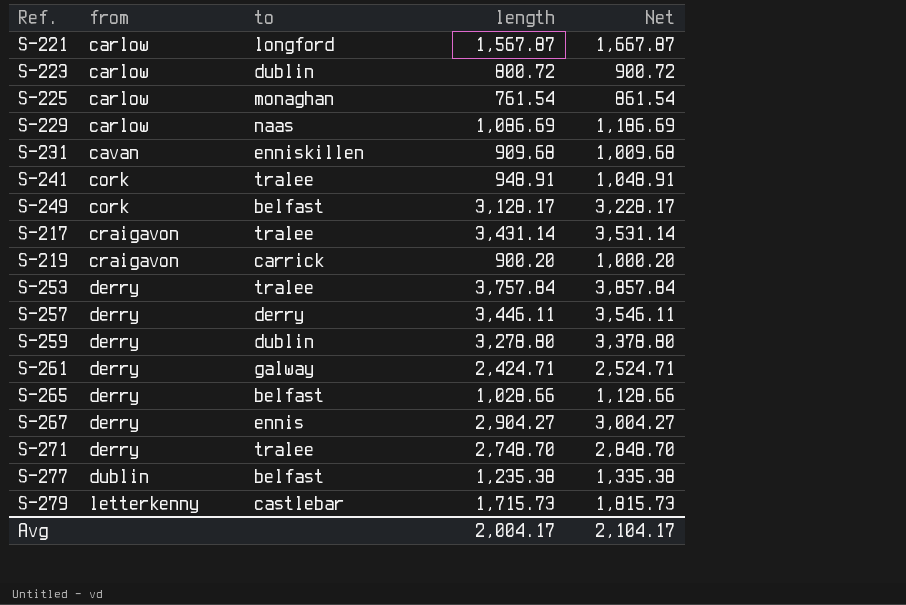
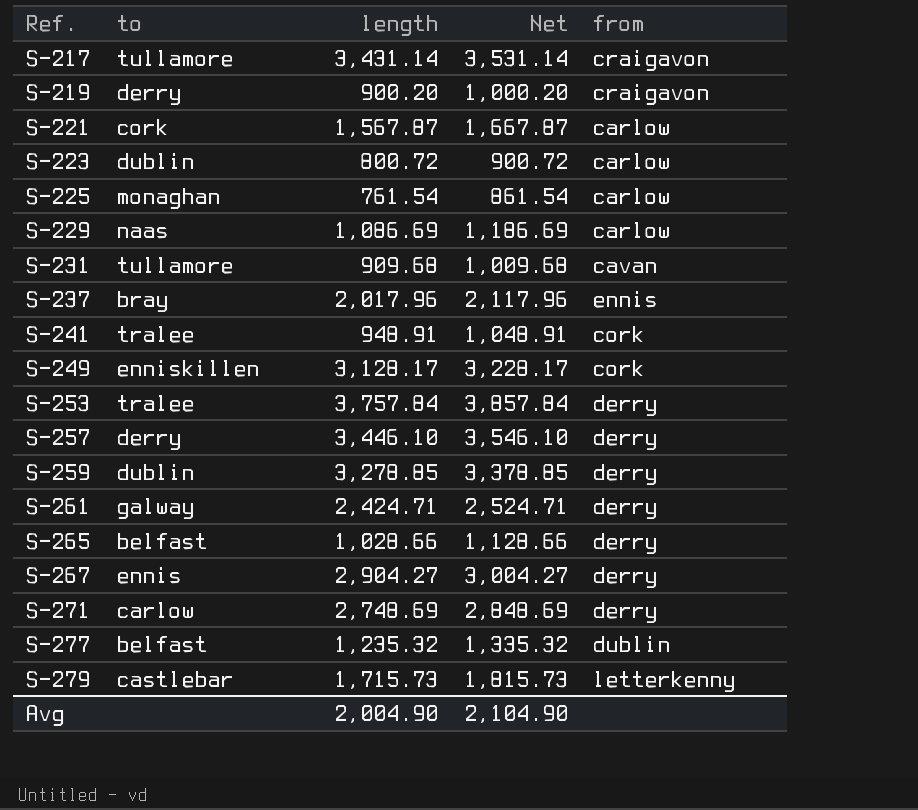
row order: from ascending -> Ref. ascending
column from | position: 2 -> 5
S-217 | to: tralee -> tullamore
S-219 | to: carrick -> derry
S-221 | to: longford -> cork
S-231 | to: enniskillen -> tullamore
row S-237: none -> bray | 2,017.96 | 2,117.96 | ennis
S-249 | to: belfast -> enniskillen
S-257 | length: 3,446.11 -> 3,446.10
S-257 | Net: 3,546.11 -> 3,546.10
S-259 | length: 3,278.80 -> 3,278.85
S-259 | Net: 3,378.80 -> 3,378.85
S-271 | to: tralee -> carlow
S-271 | length: 2,748.70 -> 2,748.69
S-271 | Net: 2,848.70 -> 2,848.69
S-277 | length: 1,235.38 -> 1,235.32
S-277 | Net: 1,335.38 -> 1,335.32
Avg | length: 2,004.17 -> 2,004.90
Avg | Net: 2,104.17 -> 2,104.90

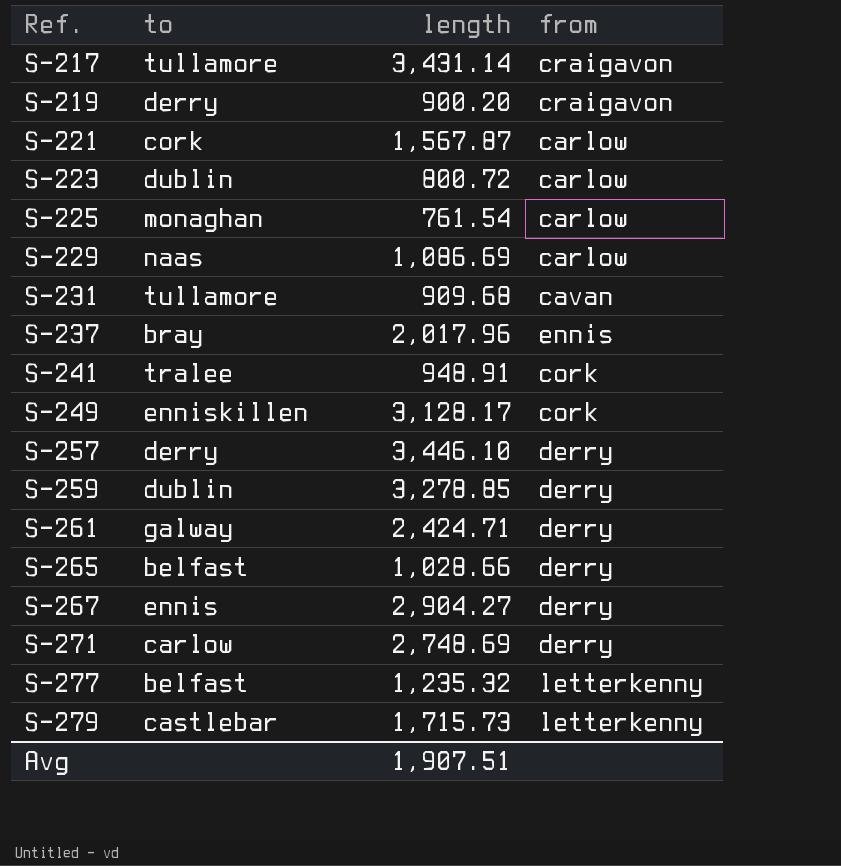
column Net | formula: [length] + 100 -> none
row S-253: tralee | 3,757.84 | 3,857.84 | derry -> none
S-277 | from: dublin -> letterkenny
Avg | length: 2,004.90 -> 1,907.51

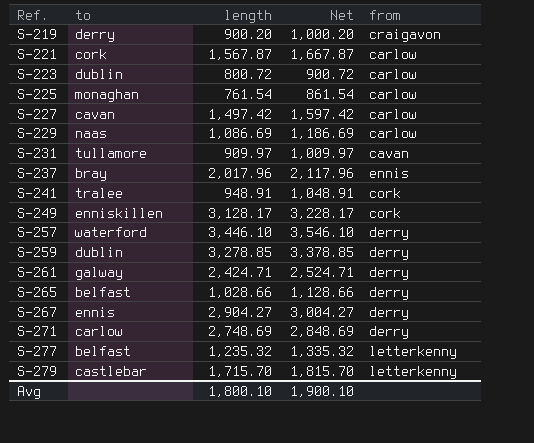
column Net | formula: none -> [length] + 100
row S-217: tullamore | 3,431.14 | craigavon -> none
row S-227: none -> cavan | 1,497.42 | 1,597.42 | carlow
S-231 | length: 909.68 -> 909.97
S-257 | to: derry -> waterford
S-279 | length: 1,715.73 -> 1,715.70
Avg | length: 1,907.51 -> 1,800.10

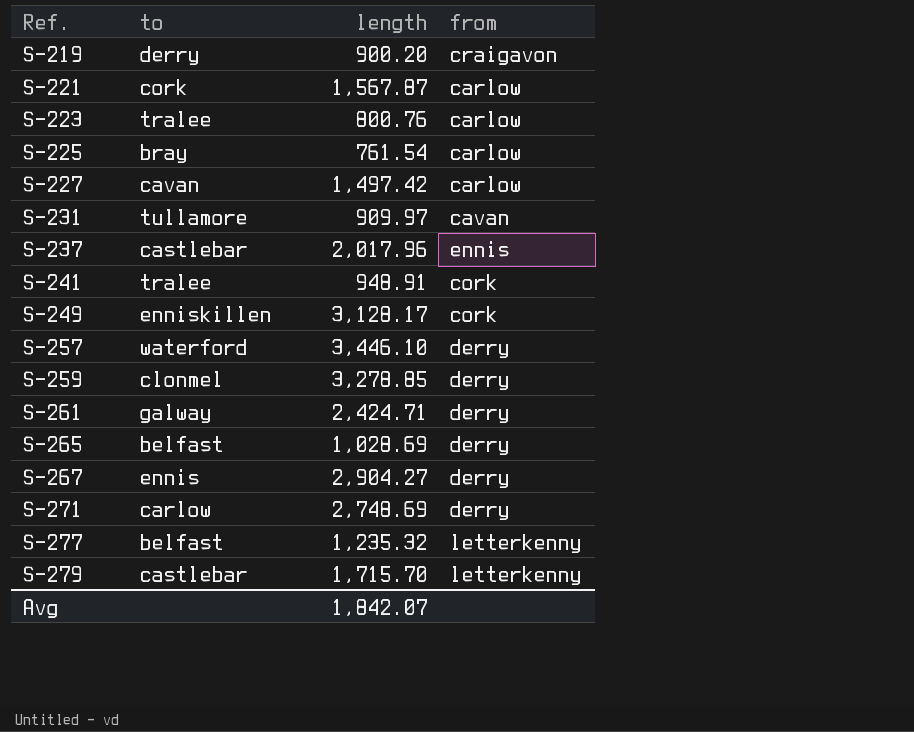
column Net | formula: [length] + 100 -> none
row S-229: naas | 1,086.69 | 1,186.69 | carlow -> none
S-223 | to: dublin -> tralee
S-223 | length: 800.72 -> 800.76
S-225 | to: monaghan -> bray
S-237 | to: bray -> castlebar
S-259 | to: dublin -> clonmel
S-265 | length: 1,028.66 -> 1,028.69
Avg | length: 1,800.10 -> 1,842.07

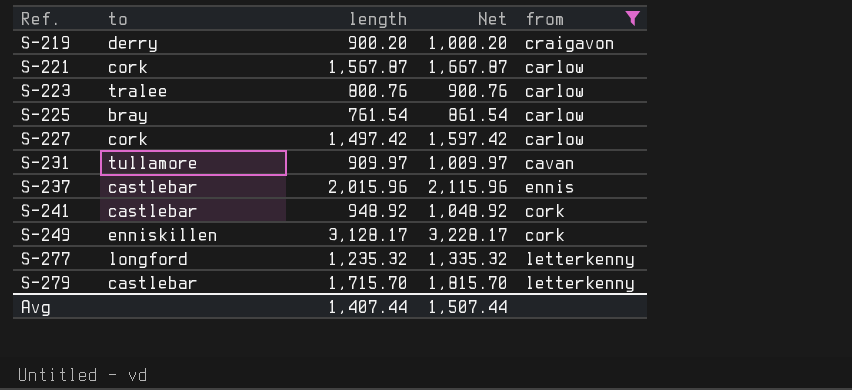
filter: none -> from != derry
column Net | formula: none -> [length] + 100
S-227 | to: cavan -> cork
S-237 | length: 2,017.96 -> 2,015.96
S-241 | to: tralee -> castlebar
S-241 | length: 948.91 -> 948.92
S-277 | to: belfast -> longford
Avg | length: 1,842.07 -> 1,407.44

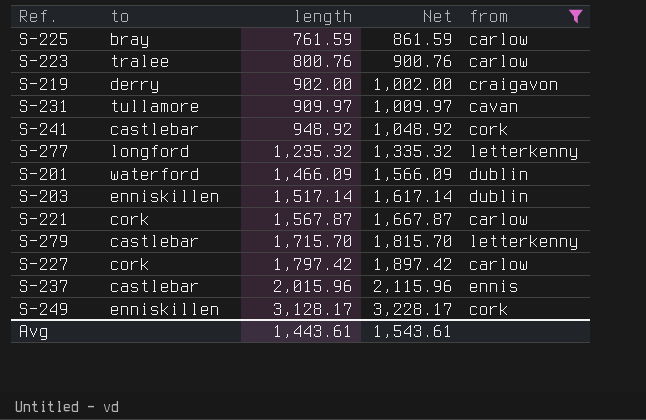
row order: Ref. ascending -> length ascending
S-225 | length: 761.54 -> 761.59
S-225 | Net: 861.54 -> 861.59
S-219 | length: 900.20 -> 902.00
S-219 | Net: 1,000.20 -> 1,002.00
row S-201: none -> waterford | 1,466.09 | 1,566.09 | dublin
row S-203: none -> enniskillen | 1,517.14 | 1,617.14 | dublin
S-227 | length: 1,497.42 -> 1,797.42
S-227 | Net: 1,597.42 -> 1,897.42
Avg | length: 1,407.44 -> 1,443.61
Avg | Net: 1,507.44 -> 1,543.61

